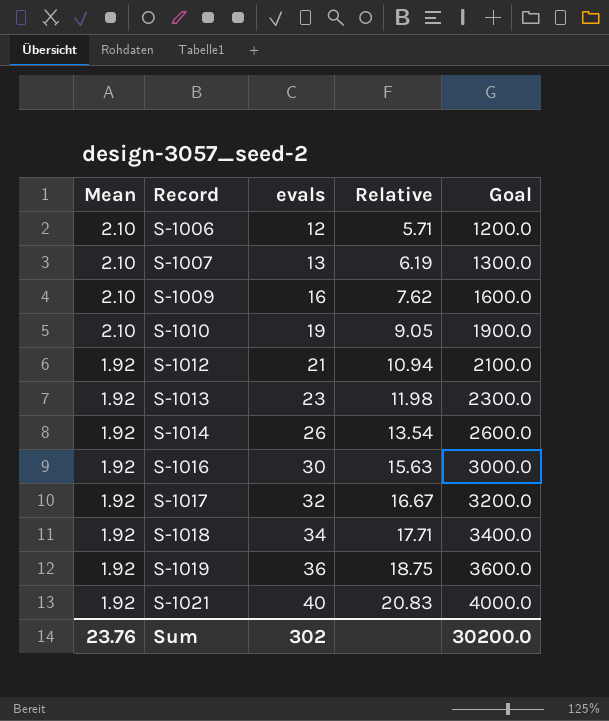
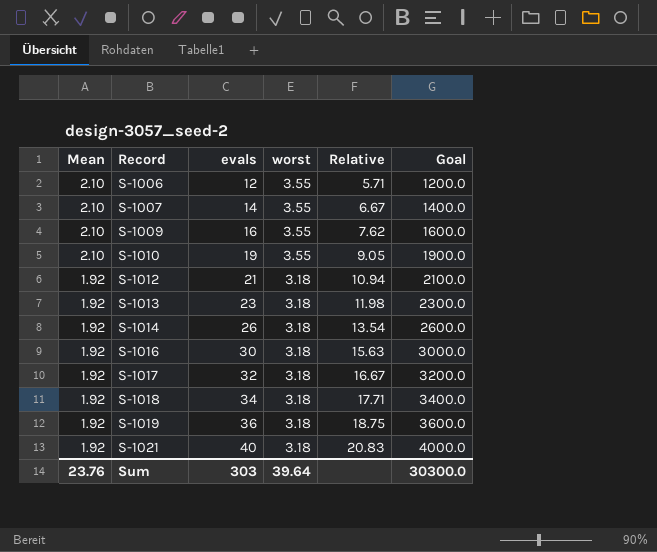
column worst | position: none -> 4
S-1007 | evals: 13 -> 14
S-1007 | Relative: 6.19 -> 6.67
S-1007 | Goal: 1300.0 -> 1400.0
Sum | evals: 302 -> 303
Sum | Goal: 30200.0 -> 30300.0

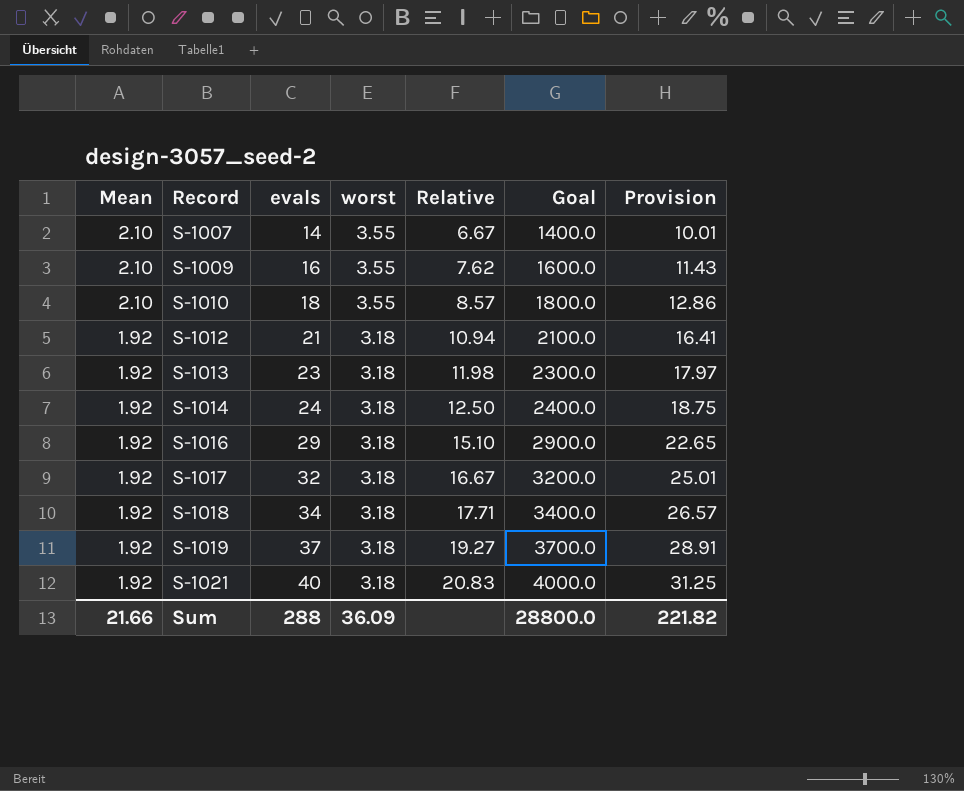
column Provision | formula: none -> [Relative] * 1.5
row S-1006: 2.10 | 12 | 3.55 | 5.71 | 1200.0 -> none
S-1010 | evals: 19 -> 18
S-1010 | Relative: 9.05 -> 8.57
S-1010 | Goal: 1900.0 -> 1800.0
S-1014 | evals: 26 -> 24
S-1014 | Relative: 13.54 -> 12.50
S-1014 | Goal: 2600.0 -> 2400.0
S-1016 | evals: 30 -> 29
S-1016 | Relative: 15.63 -> 15.10
S-1016 | Goal: 3000.0 -> 2900.0
S-1019 | evals: 36 -> 37
S-1019 | Relative: 18.75 -> 19.27
S-1019 | Goal: 3600.0 -> 3700.0
Sum | Mean: 23.76 -> 21.66
Sum | evals: 303 -> 288
Sum | worst: 39.64 -> 36.09
Sum | Goal: 30300.0 -> 28800.0

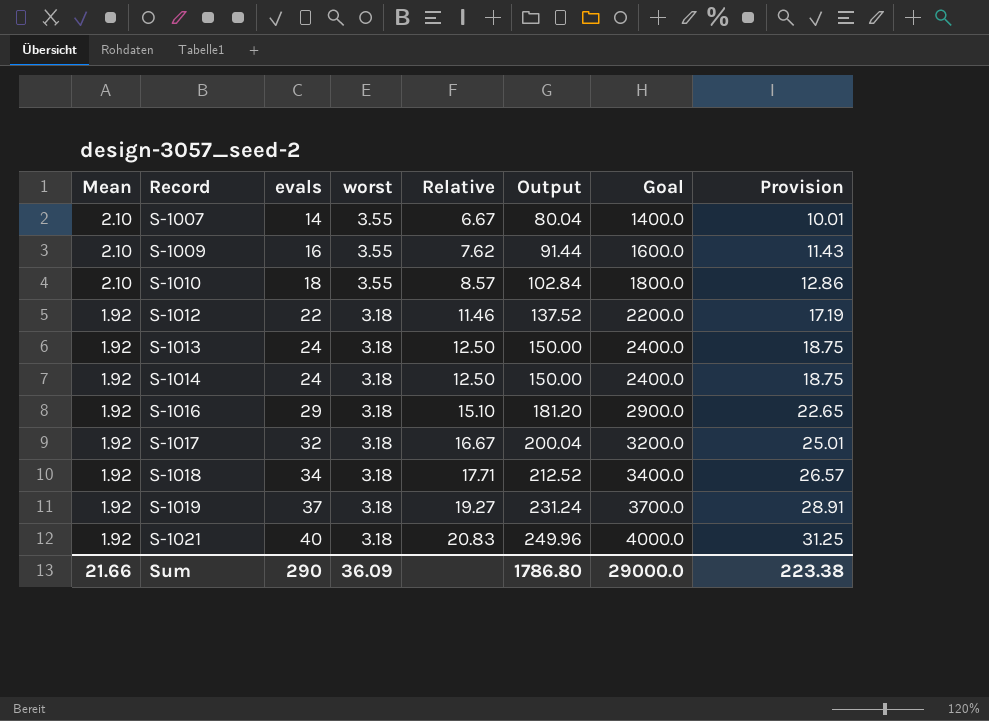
column Output | formula: none -> [Relative] * 12
S-1012 | evals: 21 -> 22
S-1012 | Relative: 10.94 -> 11.46
S-1012 | Goal: 2100.0 -> 2200.0
S-1012 | Provision: 16.41 -> 17.19
S-1013 | evals: 23 -> 24
S-1013 | Relative: 11.98 -> 12.50
S-1013 | Goal: 2300.0 -> 2400.0
S-1013 | Provision: 17.97 -> 18.75
Sum | evals: 288 -> 290
Sum | Goal: 28800.0 -> 29000.0
Sum | Provision: 221.82 -> 223.38

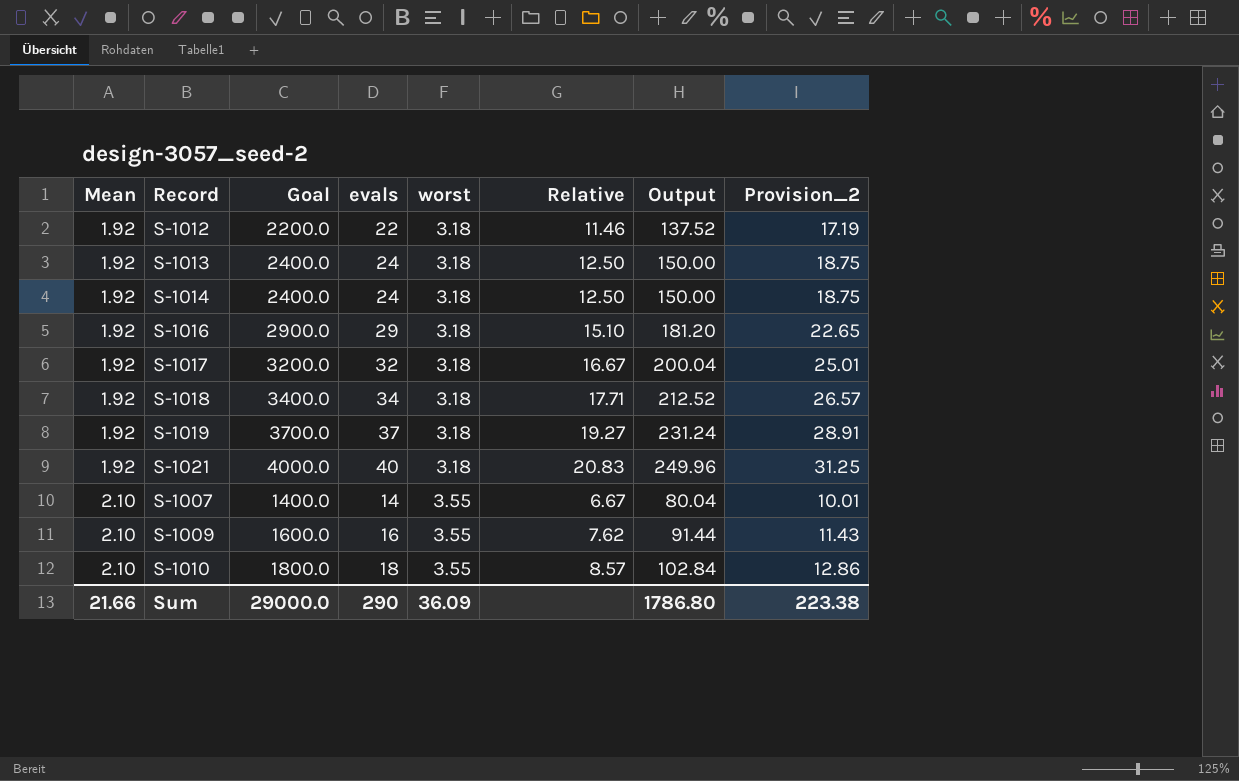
row order: Mean descending -> Mean ascending
column Goal | position: 7 -> 3
column name: Provision -> Provision_2

